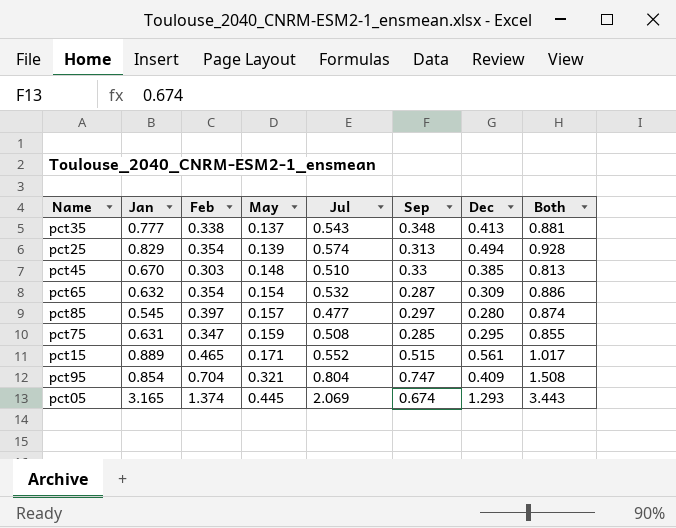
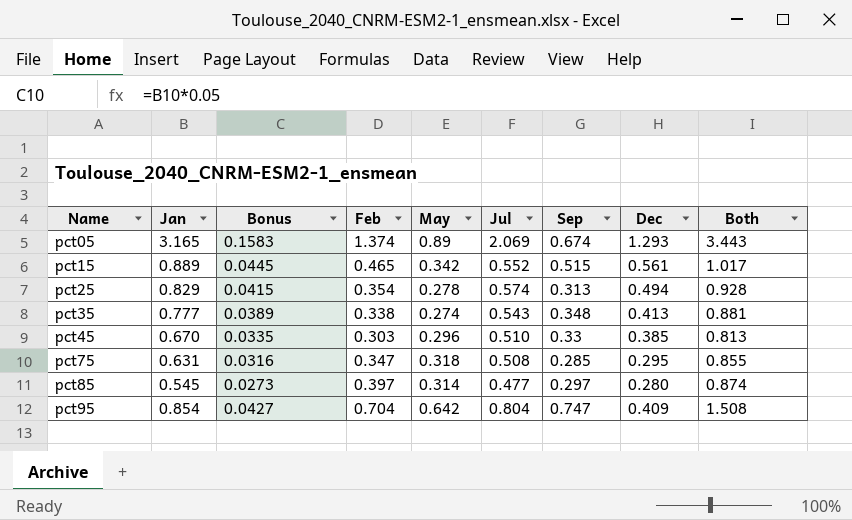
row order: May ascending -> Name ascending
column Bonus | formula: none -> [Jan] * 0.05
row pct65: 0.632 | 0.354 | 0.154 | 0.532 | 0.287 | 0.309 | 0.886 -> none
pct05 | May: 0.445 -> 0.89
pct15 | May: 0.171 -> 0.342
pct25 | May: 0.139 -> 0.278
pct35 | May: 0.137 -> 0.274
pct45 | May: 0.148 -> 0.296
pct75 | May: 0.159 -> 0.318
pct85 | May: 0.157 -> 0.314
pct95 | May: 0.321 -> 0.642

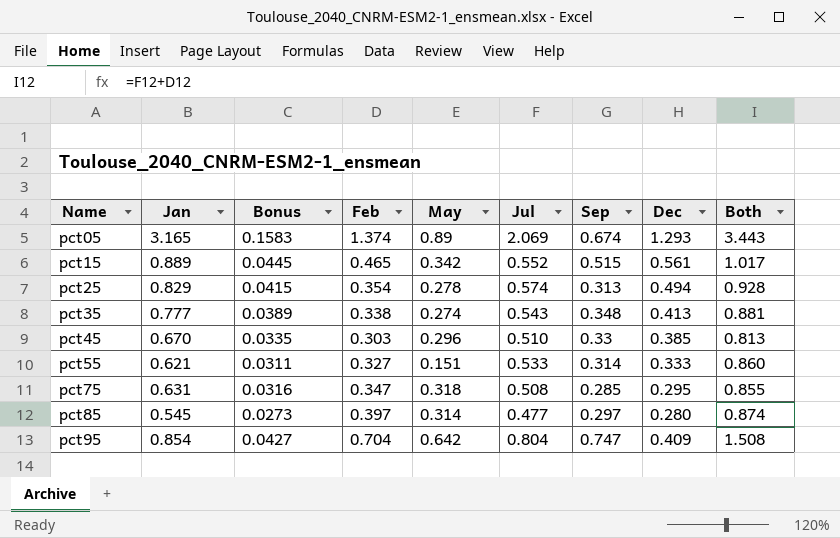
row pct55: none -> 0.621 | 0.0311 | 0.327 | 0.151 | 0.533 | 0.314 | 0.333 | 0.860

